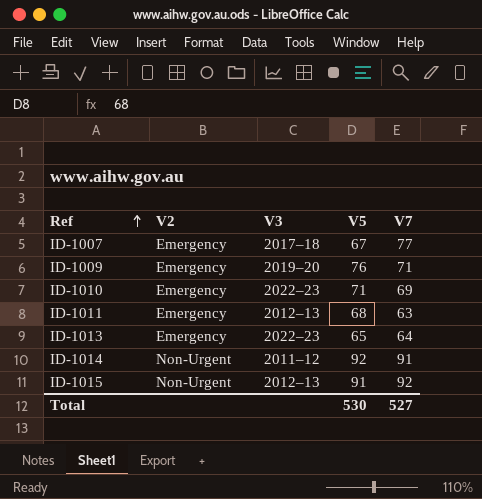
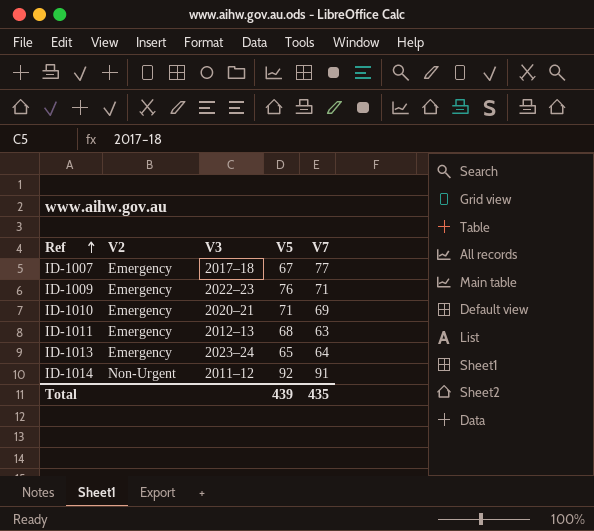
row ID-1015: Non-Urgent | 2012–13 | 91 | 92 -> none
ID-1009 | V3: 2019–20 -> 2022–23
ID-1010 | V3: 2022–23 -> 2020–21
ID-1013 | V3: 2022–23 -> 2023–24
Total | V5: 530 -> 439
Total | V7: 527 -> 435

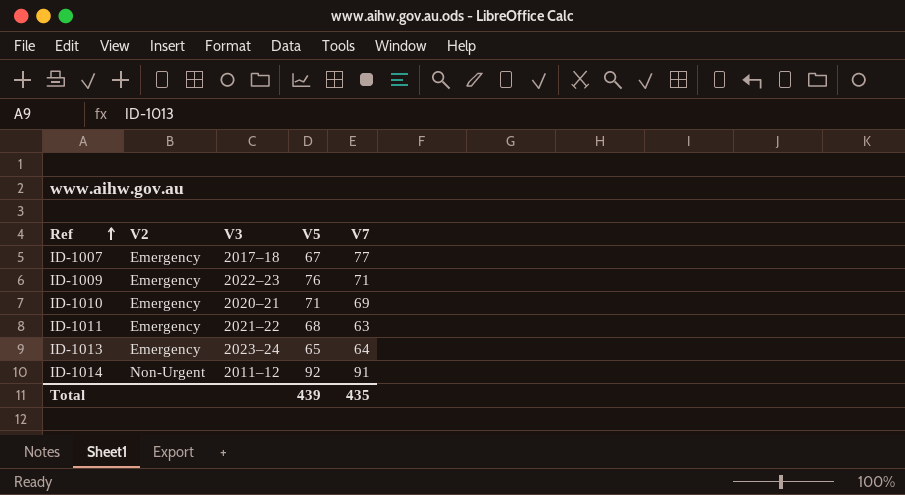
ID-1011 | V3: 2012–13 -> 2021–22

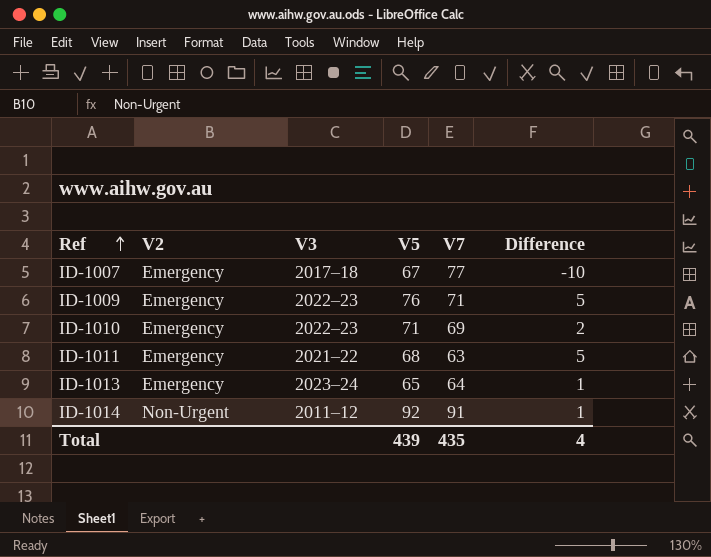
column Difference | formula: none -> [V5] - [V7]
ID-1010 | V3: 2020–21 -> 2022–23

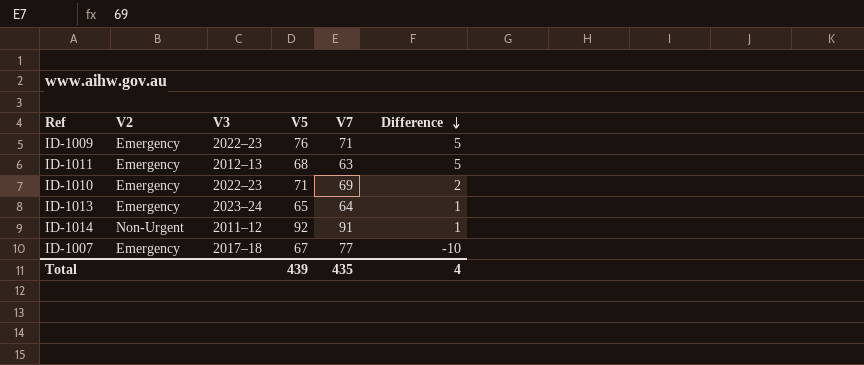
row order: Ref ascending -> Difference descending
ID-1011 | V3: 2021–22 -> 2012–13

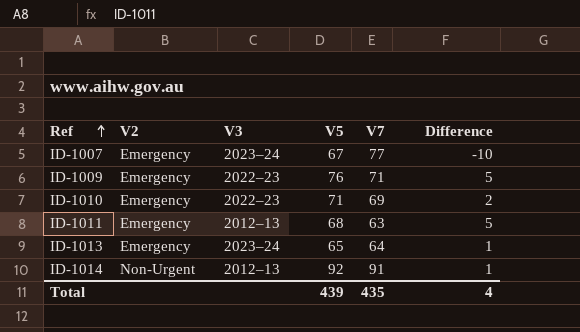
row order: Difference descending -> Ref ascending
ID-1007 | V3: 2017–18 -> 2023–24
ID-1014 | V3: 2011–12 -> 2012–13

